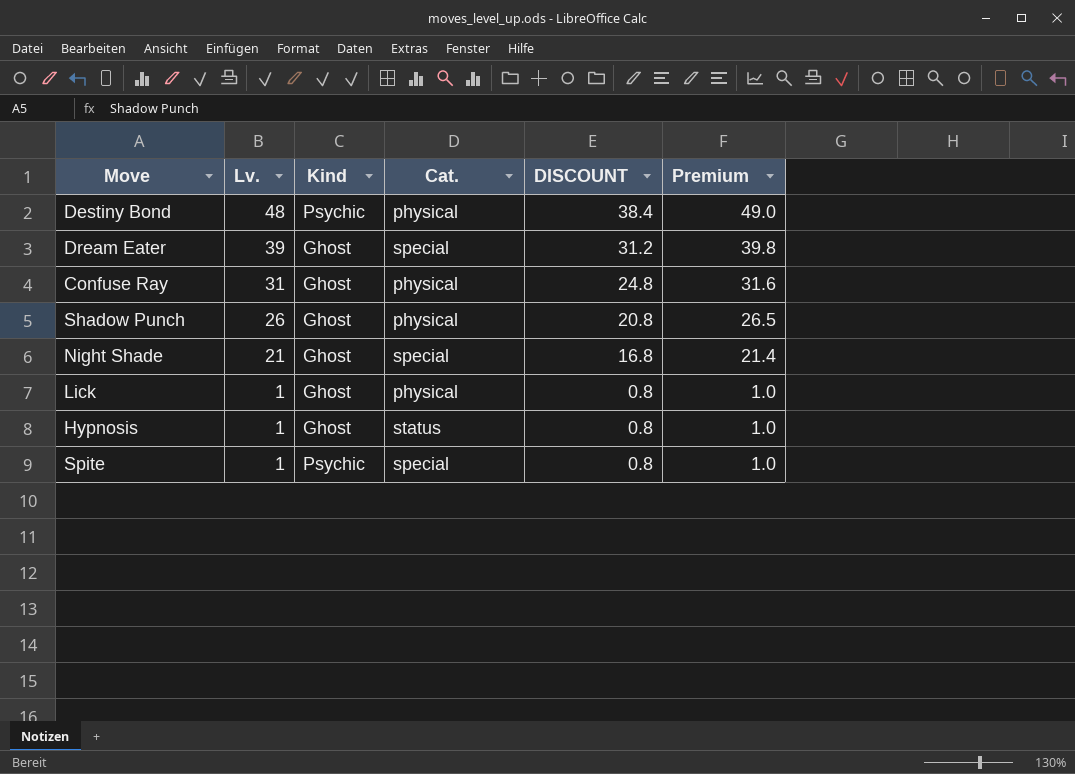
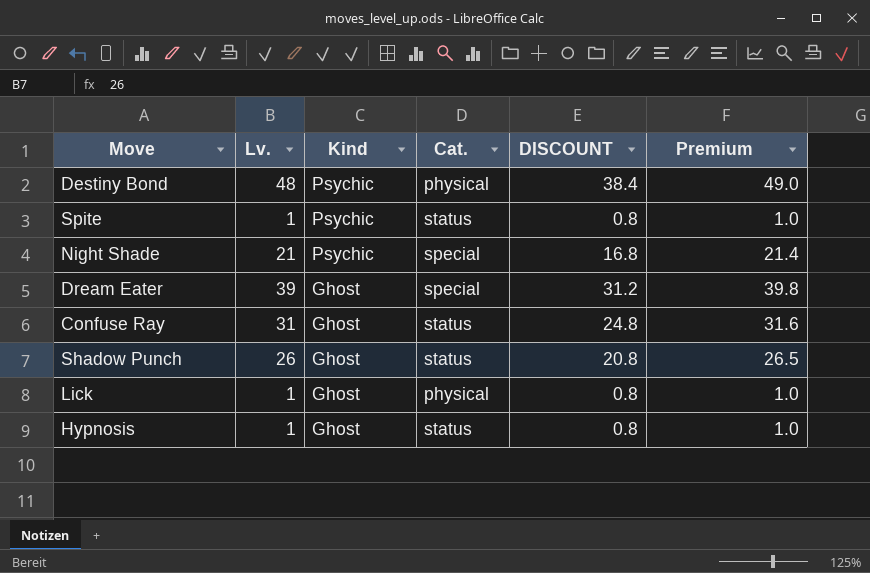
row order: Lv. descending -> Kind descending
Spite | Cat.: special -> status
Night Shade | Kind: Ghost -> Psychic
Confuse Ray | Cat.: physical -> status
Shadow Punch | Cat.: physical -> status

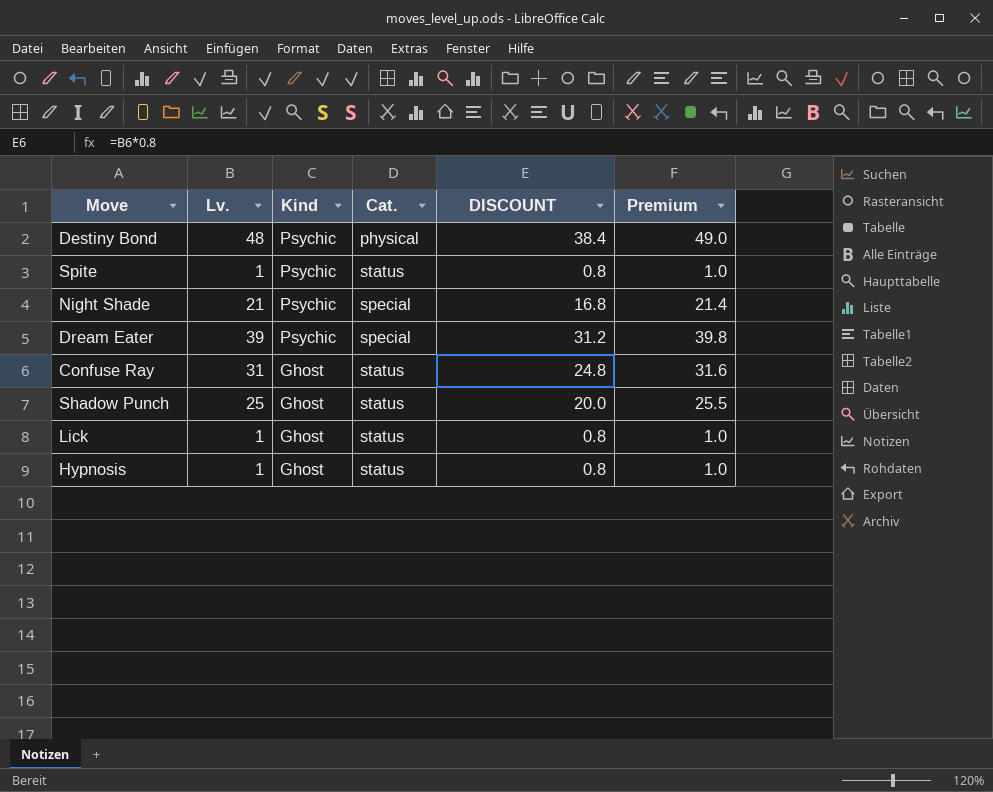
Dream Eater | Kind: Ghost -> Psychic
Shadow Punch | Lv.: 26 -> 25
Shadow Punch | DISCOUNT: 20.8 -> 20.0
Shadow Punch | Premium: 26.5 -> 25.5
Lick | Cat.: physical -> status

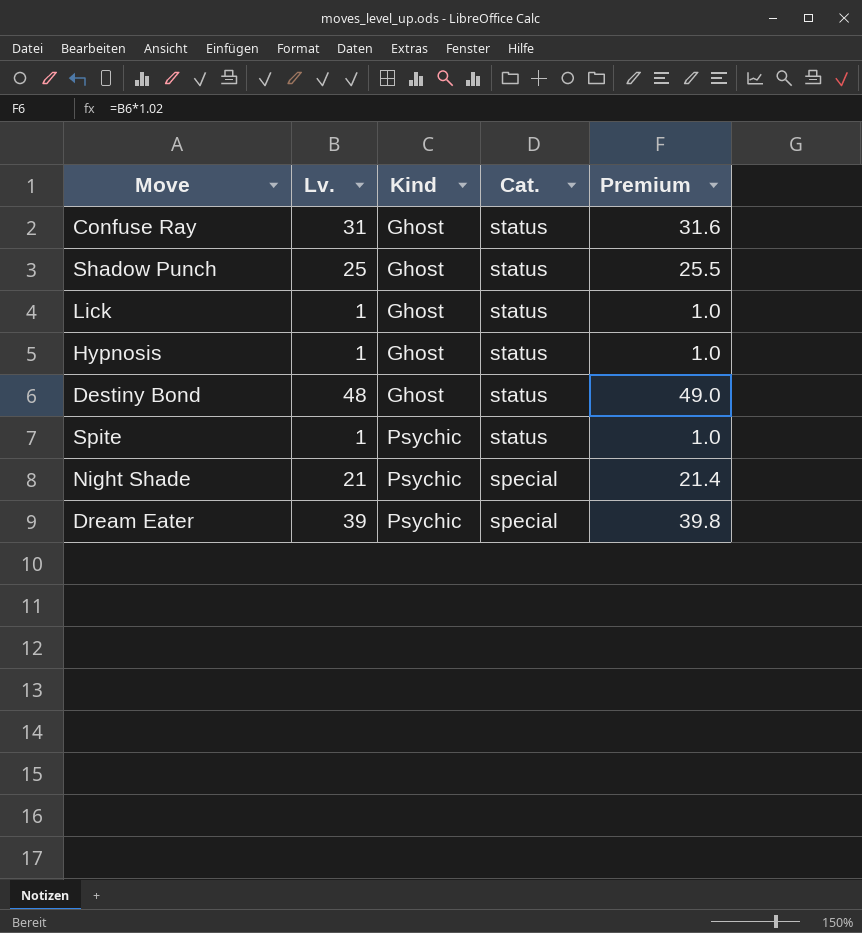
row order: Kind descending -> Kind ascending
column DISCOUNT | formula: [Lv.] * 0.8 -> none
Destiny Bond | Kind: Psychic -> Ghost
Destiny Bond | Cat.: physical -> status

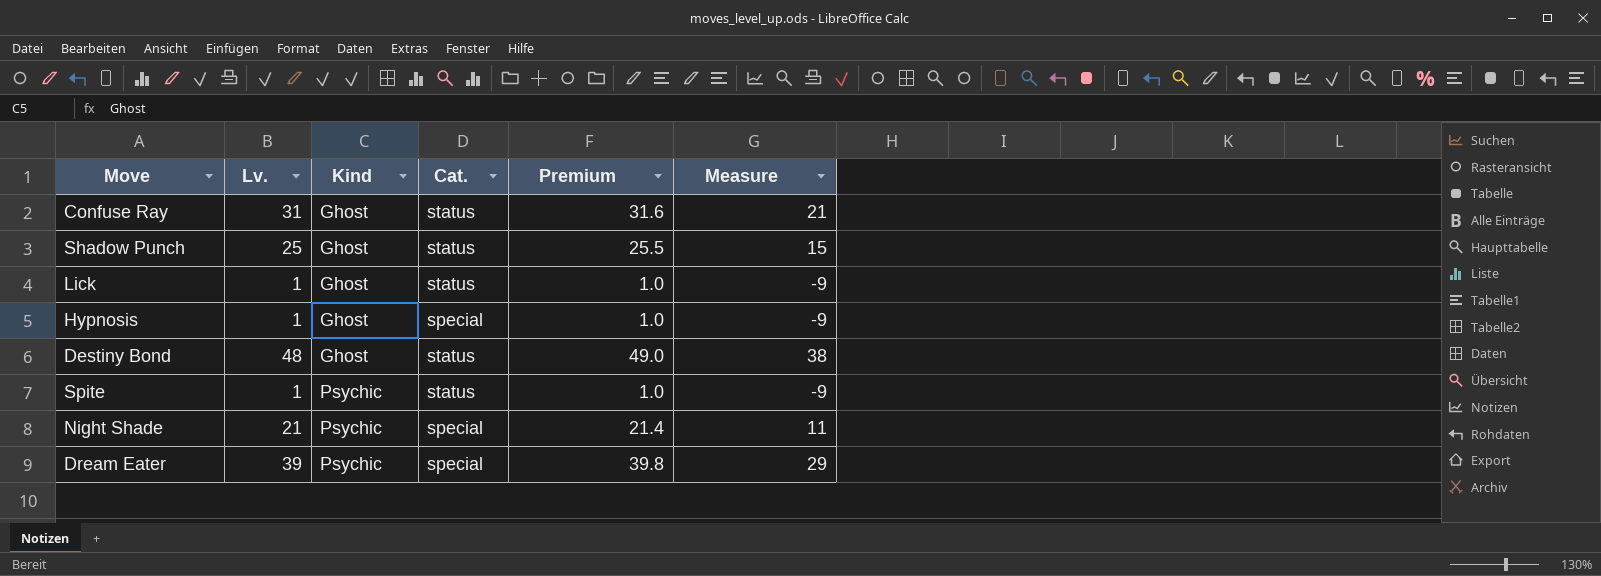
column Measure | formula: none -> [Lv.] - 10
Hypnosis | Cat.: status -> special

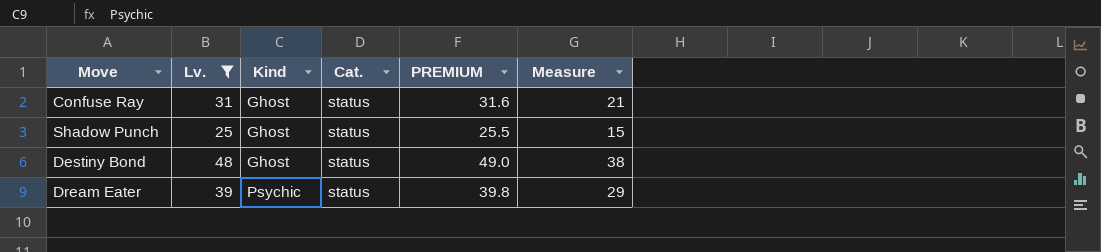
filter: none -> Lv. >= 25
column name: Premium -> PREMIUM
Dream Eater | Cat.: special -> status

